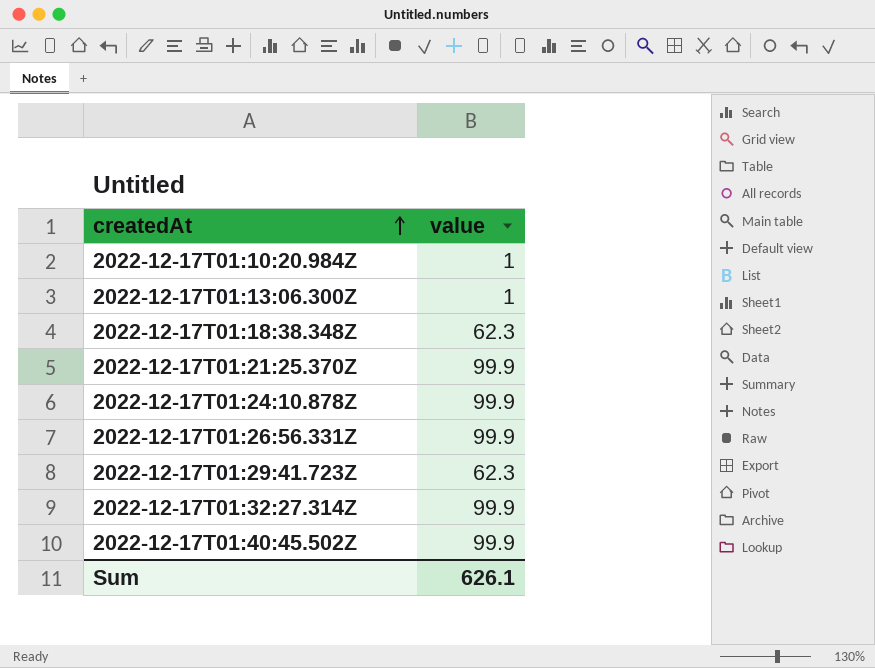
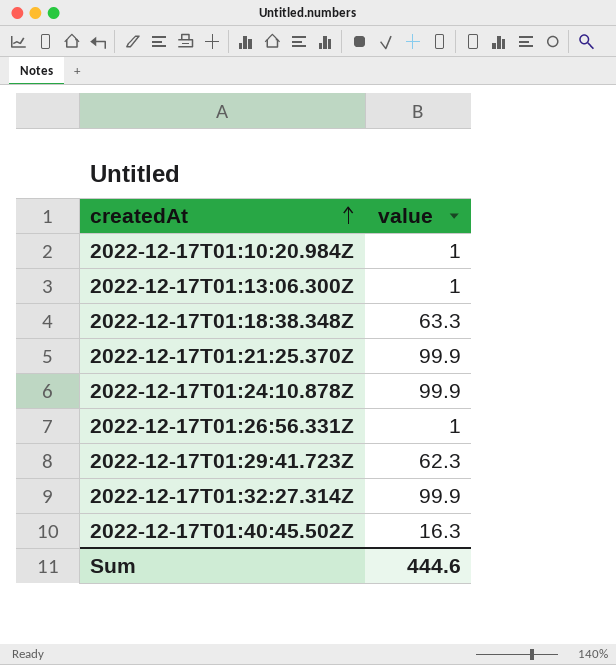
2022-12-17T01:18:38.348Z | value: 62.3 -> 63.3
2022-12-17T01:26:56.331Z | value: 99.9 -> 1
2022-12-17T01:40:45.502Z | value: 99.9 -> 16.3
Sum | value: 626.1 -> 444.6

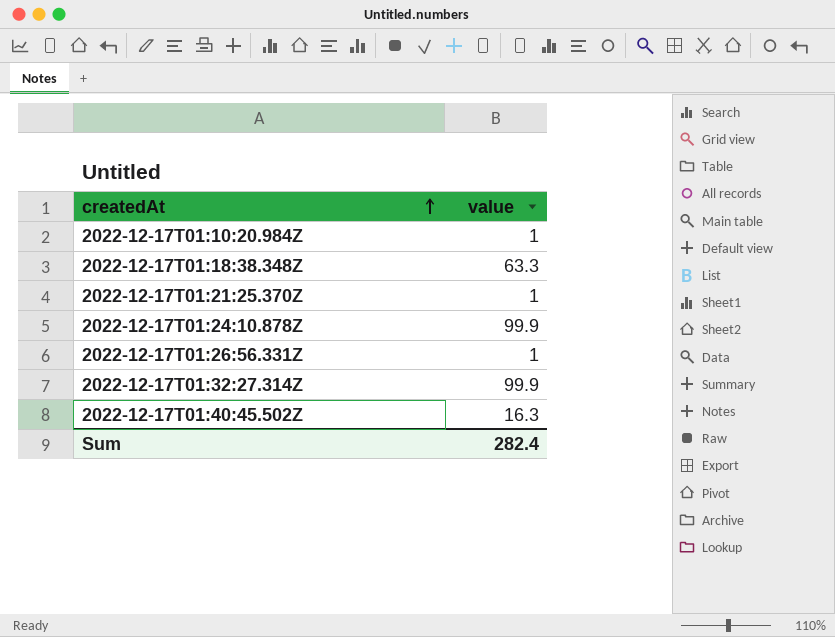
row 2022-12-17T01:13:06.300Z: 1 -> none
row 2022-12-17T01:29:41.723Z: 62.3 -> none
2022-12-17T01:21:25.370Z | value: 99.9 -> 1
Sum | value: 444.6 -> 282.4

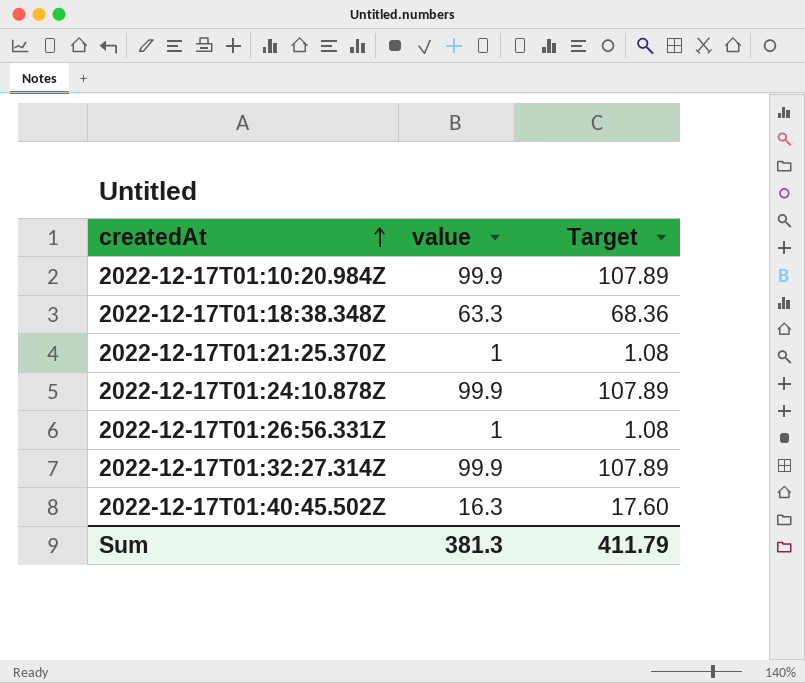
column Target | formula: none -> [value] * 1.08
2022-12-17T01:10:20.984Z | value: 1 -> 99.9
Sum | value: 282.4 -> 381.3

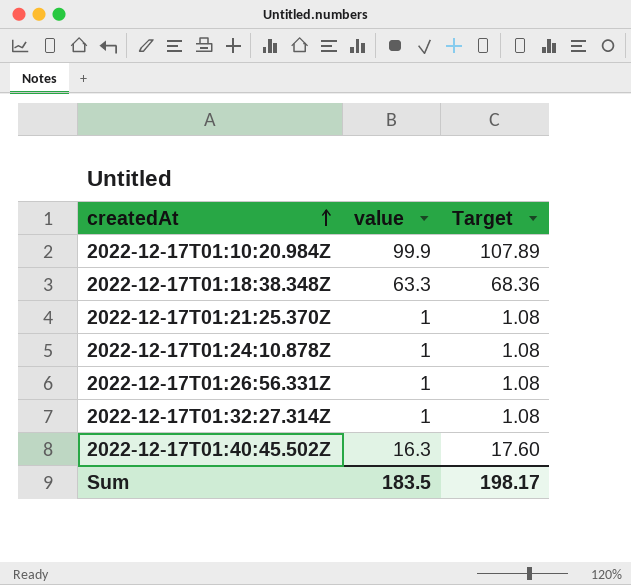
2022-12-17T01:24:10.878Z | value: 99.9 -> 1
2022-12-17T01:24:10.878Z | Target: 107.89 -> 1.08
2022-12-17T01:32:27.314Z | value: 99.9 -> 1
2022-12-17T01:32:27.314Z | Target: 107.89 -> 1.08
Sum | value: 381.3 -> 183.5
Sum | Target: 411.79 -> 198.17

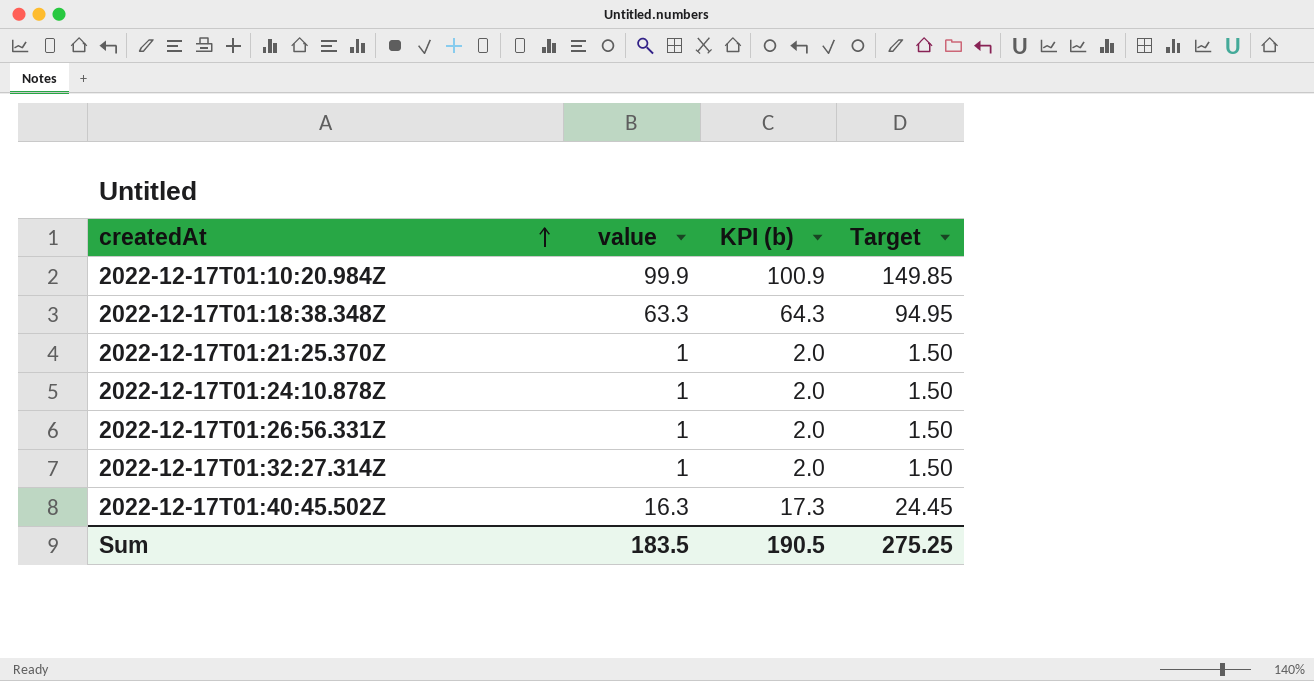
column KPI (b) | formula: none -> [value] + 1
column Target | formula: [value] * 1.08 -> [value] * 1.5
Sum | Target: 198.17 -> 275.25

